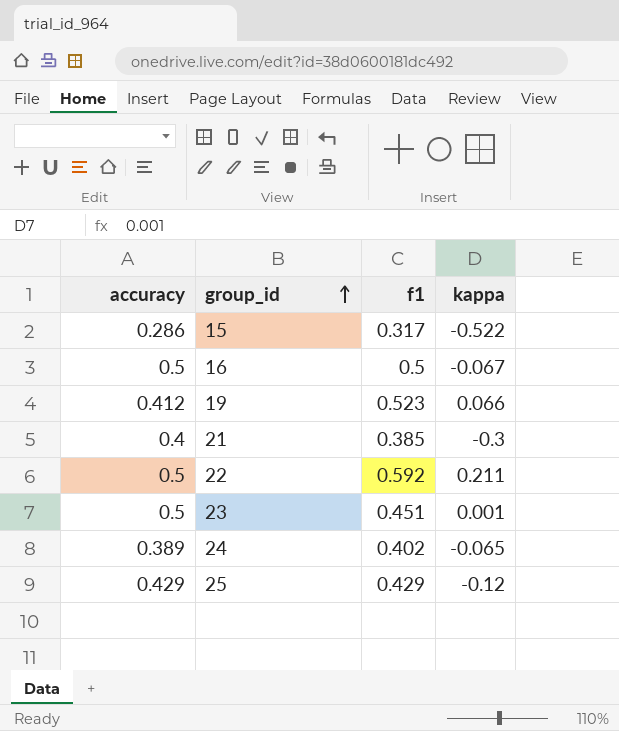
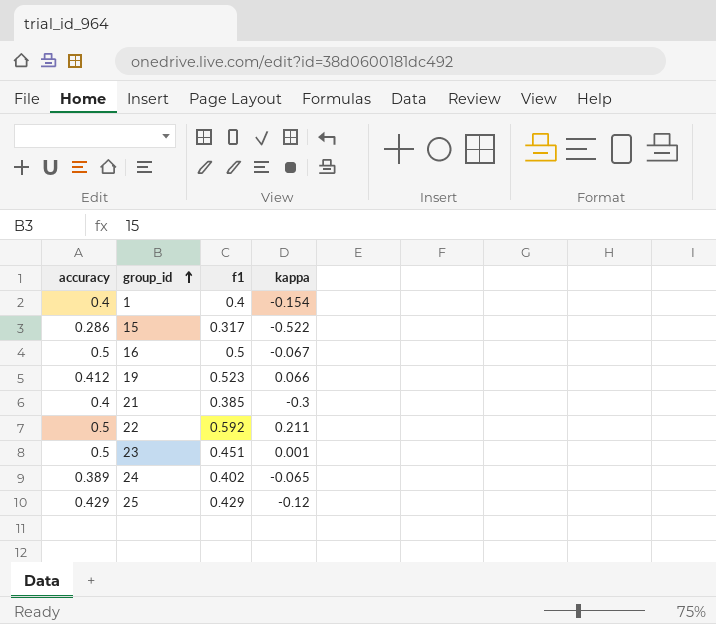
row 1: none -> 0.4 | 0.4 | -0.154

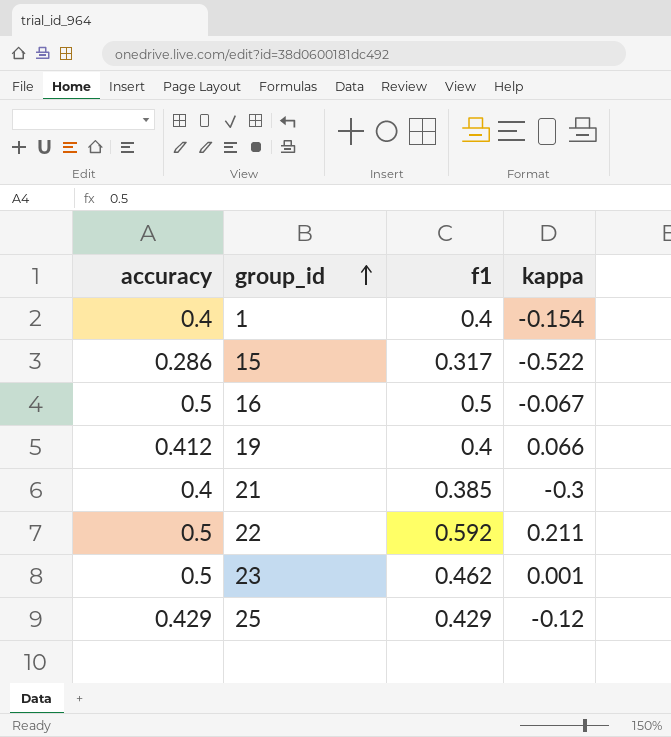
row 24: 0.389 | 0.402 | -0.065 -> none
19 | f1: 0.523 -> 0.4
23 | f1: 0.451 -> 0.462

